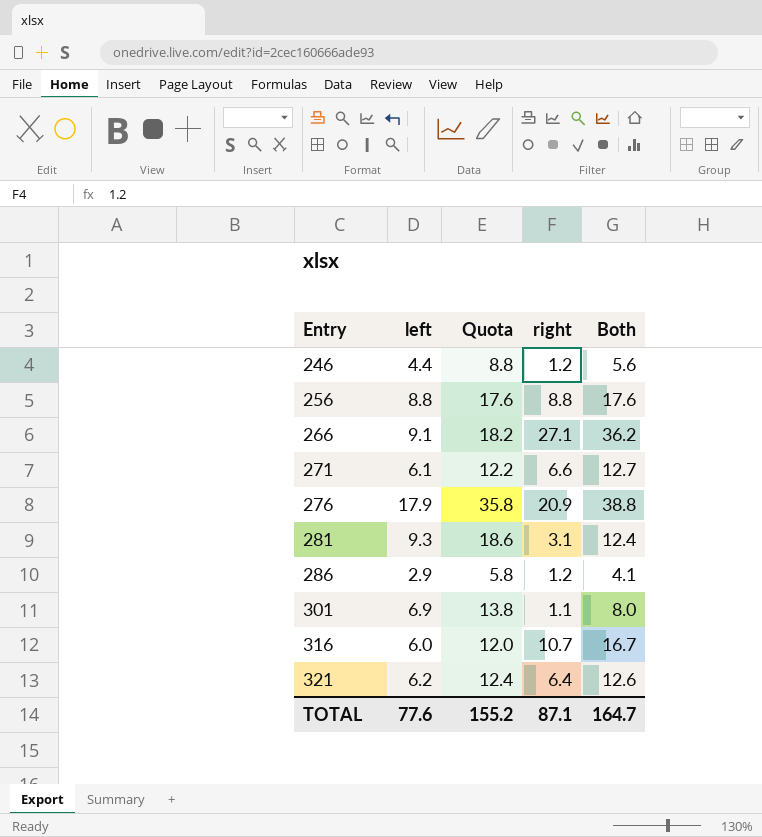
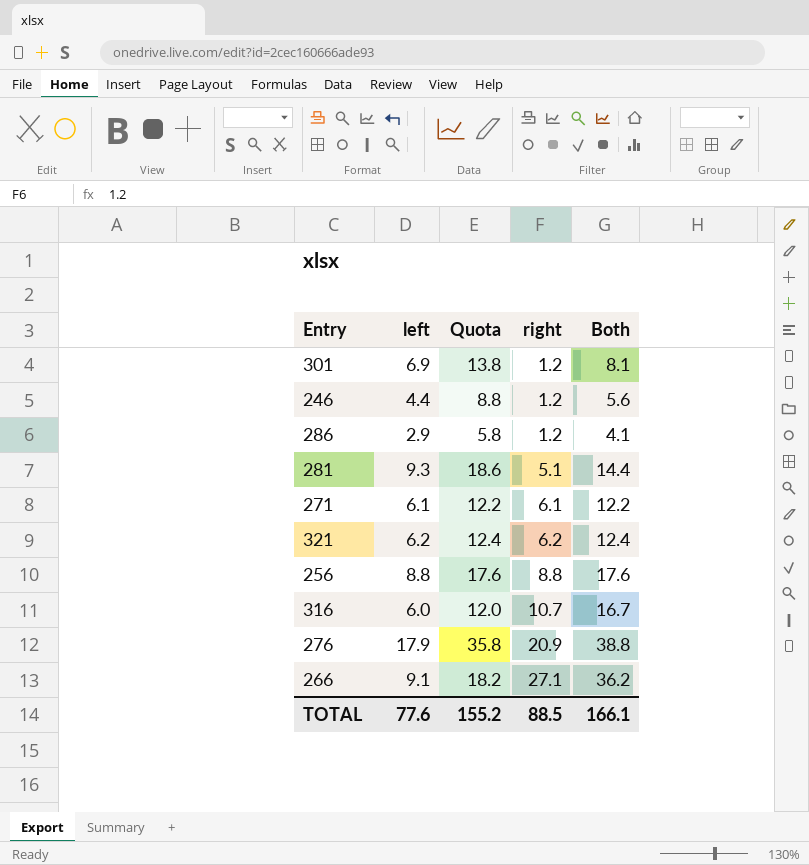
row order: Entry ascending -> right ascending
301 | right: 1.1 -> 1.2
301 | Both: 8.0 -> 8.1
281 | right: 3.1 -> 5.1
281 | Both: 12.4 -> 14.4
271 | right: 6.6 -> 6.1
271 | Both: 12.7 -> 12.2
321 | right: 6.4 -> 6.2
321 | Both: 12.6 -> 12.4
TOTAL | right: 87.1 -> 88.5
TOTAL | Both: 164.7 -> 166.1

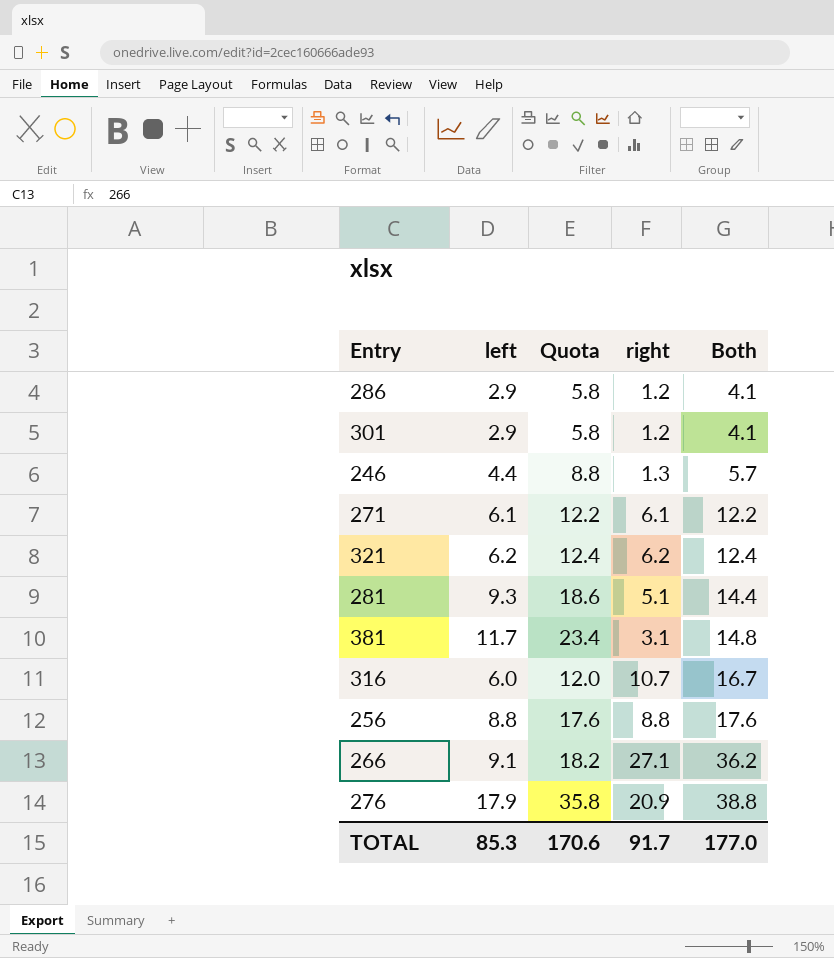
row order: right ascending -> Both ascending
301 | left: 6.9 -> 2.9
301 | Quota: 13.8 -> 5.8
301 | Both: 8.1 -> 4.1
246 | right: 1.2 -> 1.3
246 | Both: 5.6 -> 5.7
row 381: none -> 11.7 | 23.4 | 3.1 | 14.8
TOTAL | left: 77.6 -> 85.3
TOTAL | Quota: 155.2 -> 170.6
TOTAL | right: 88.5 -> 91.7
TOTAL | Both: 166.1 -> 177.0

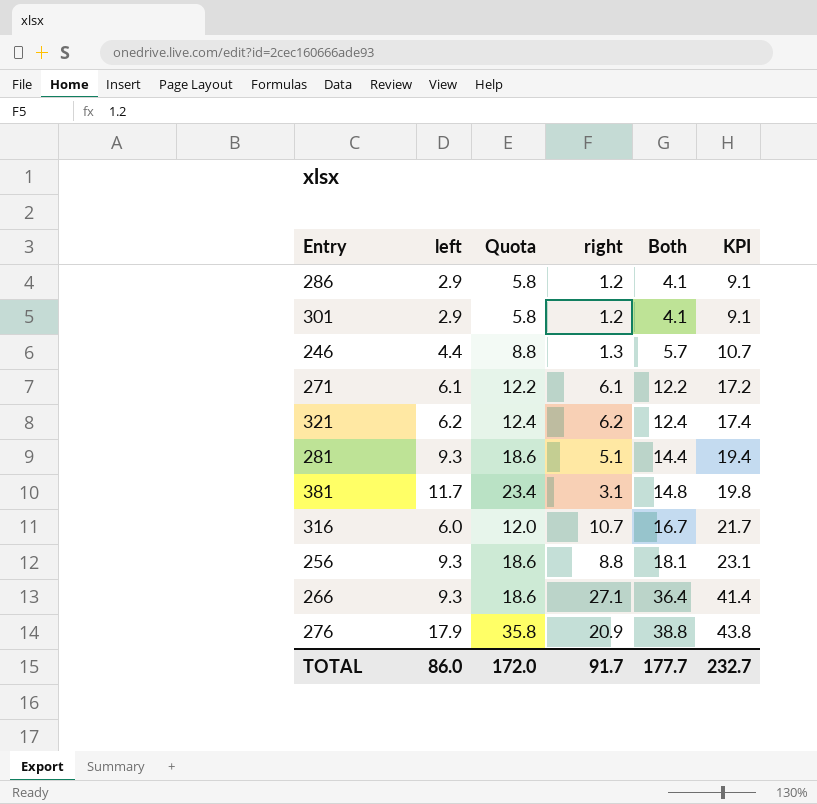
column KPI | formula: none -> [Both] + 5
256 | left: 8.8 -> 9.3
256 | Quota: 17.6 -> 18.6
256 | Both: 17.6 -> 18.1
266 | left: 9.1 -> 9.3
266 | Quota: 18.2 -> 18.6
266 | Both: 36.2 -> 36.4
TOTAL | left: 85.3 -> 86.0
TOTAL | Quota: 170.6 -> 172.0
TOTAL | Both: 177.0 -> 177.7

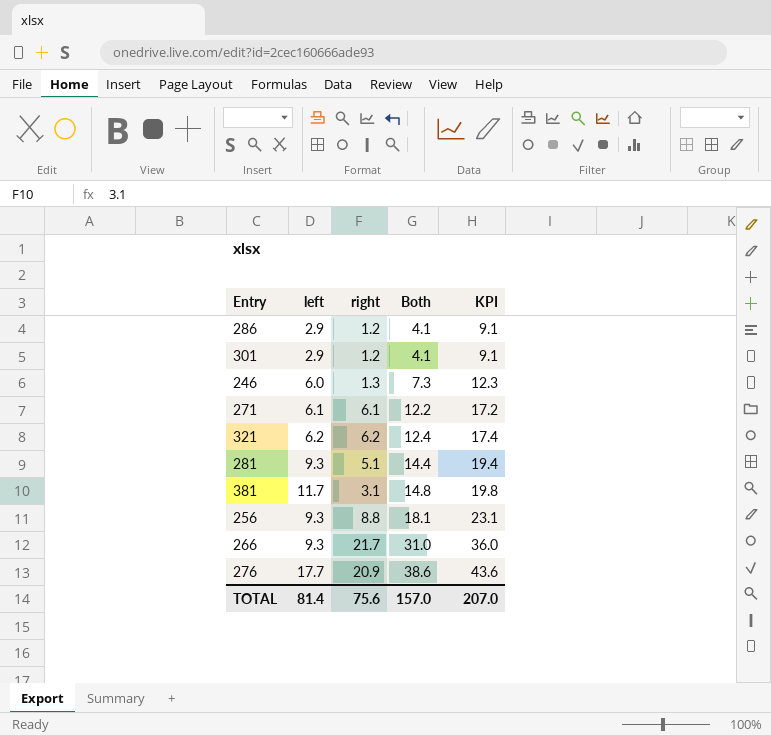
column Quota | formula: [left] * 2 -> none
row 316: 6.0 | 12.0 | 10.7 | 16.7 | 21.7 -> none
246 | left: 4.4 -> 6.0
246 | Both: 5.7 -> 7.3
246 | KPI: 10.7 -> 12.3
266 | right: 27.1 -> 21.7
266 | Both: 36.4 -> 31.0
266 | KPI: 41.4 -> 36.0
276 | left: 17.9 -> 17.7
276 | Both: 38.8 -> 38.6
276 | KPI: 43.8 -> 43.6
TOTAL | left: 86.0 -> 81.4
TOTAL | right: 91.7 -> 75.6
TOTAL | Both: 177.7 -> 157.0
TOTAL | KPI: 232.7 -> 207.0

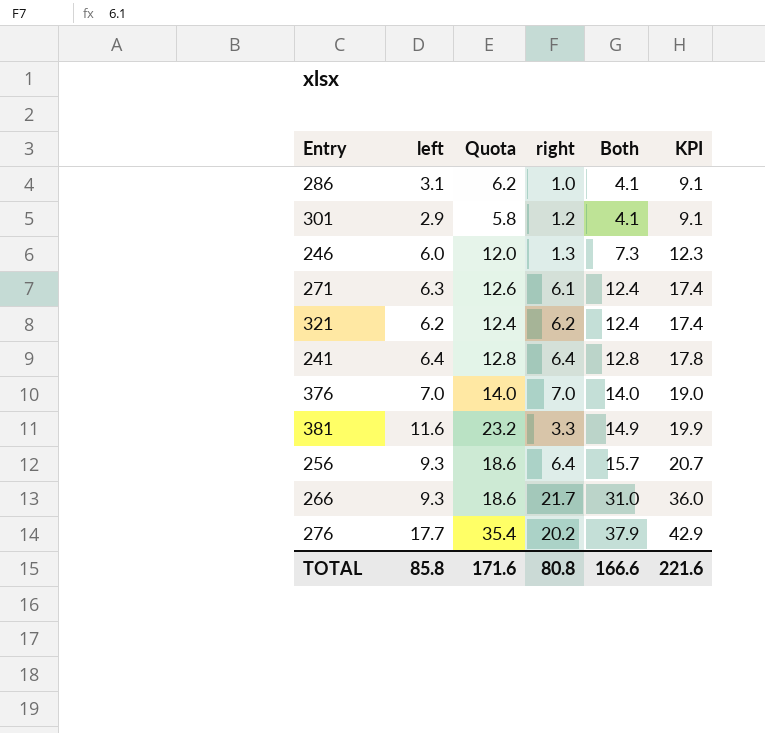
column Quota | formula: none -> [left] * 2
row 281: 9.3 | 5.1 | 14.4 | 19.4 -> none
286 | left: 2.9 -> 3.1
286 | right: 1.2 -> 1.0
271 | left: 6.1 -> 6.3
271 | Both: 12.2 -> 12.4
271 | KPI: 17.2 -> 17.4
row 241: none -> 6.4 | 12.8 | 6.4 | 12.8 | 17.8
row 376: none -> 7.0 | 14.0 | 7.0 | 14.0 | 19.0
381 | left: 11.7 -> 11.6
381 | right: 3.1 -> 3.3
381 | Both: 14.8 -> 14.9
381 | KPI: 19.8 -> 19.9
256 | right: 8.8 -> 6.4
256 | Both: 18.1 -> 15.7
256 | KPI: 23.1 -> 20.7
276 | right: 20.9 -> 20.2
276 | Both: 38.6 -> 37.9
276 | KPI: 43.6 -> 42.9
TOTAL | left: 81.4 -> 85.8
TOTAL | right: 75.6 -> 80.8
TOTAL | Both: 157.0 -> 166.6
TOTAL | KPI: 207.0 -> 221.6

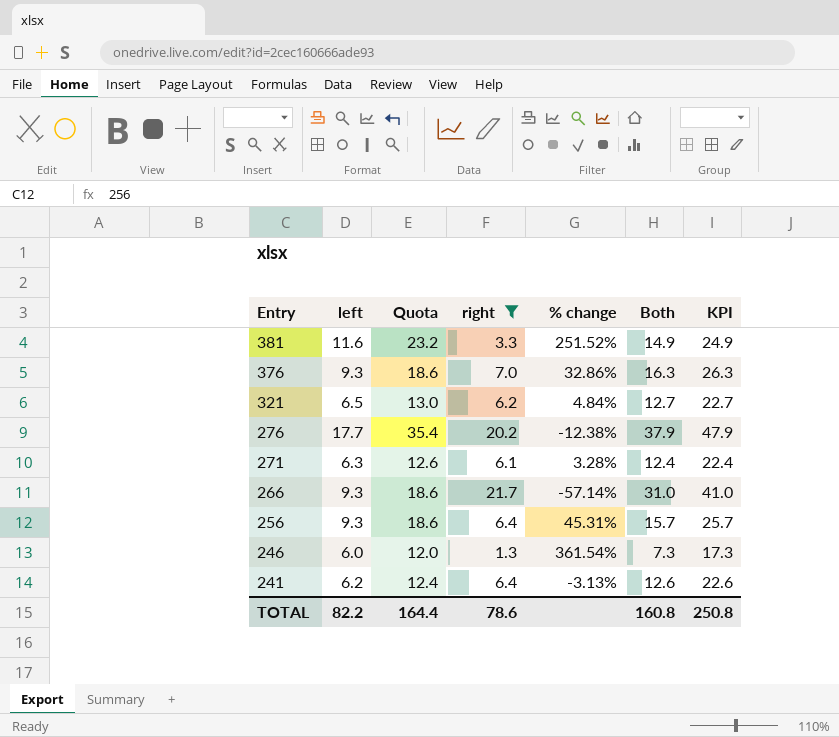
filter: none -> right >= 1.3
row order: Both ascending -> Entry descending
column % change | formula: none -> ([left] - [right]) / [right]
column KPI | formula: [Both] + 5 -> [Both] + 10
376 | left: 7.0 -> 9.3
376 | Quota: 14.0 -> 18.6
376 | Both: 14.0 -> 16.3
321 | left: 6.2 -> 6.5
321 | Quota: 12.4 -> 13.0
321 | Both: 12.4 -> 12.7
241 | left: 6.4 -> 6.2
241 | Quota: 12.8 -> 12.4
241 | Both: 12.8 -> 12.6
TOTAL | left: 85.8 -> 82.2
TOTAL | Quota: 171.6 -> 164.4
TOTAL | right: 80.8 -> 78.6
TOTAL | Both: 166.6 -> 160.8
TOTAL | KPI: 221.6 -> 250.8

